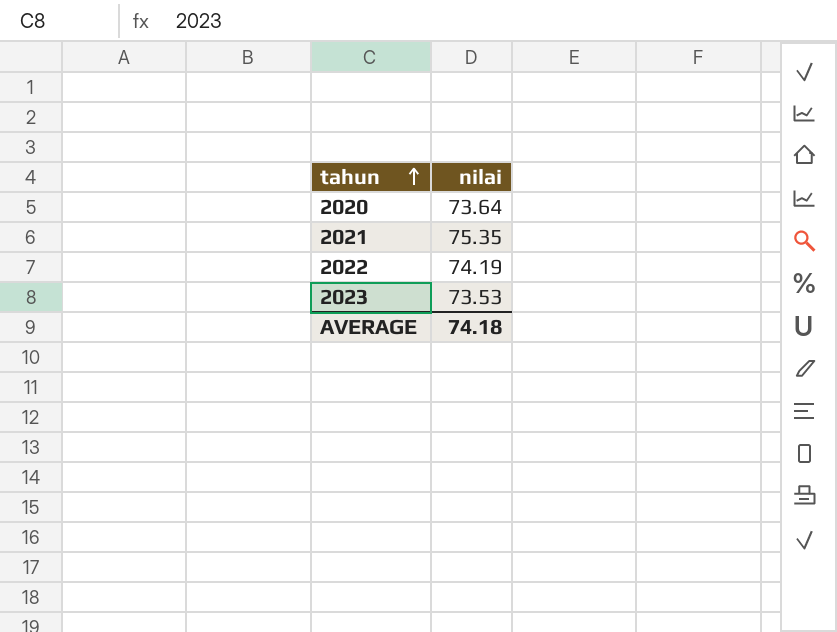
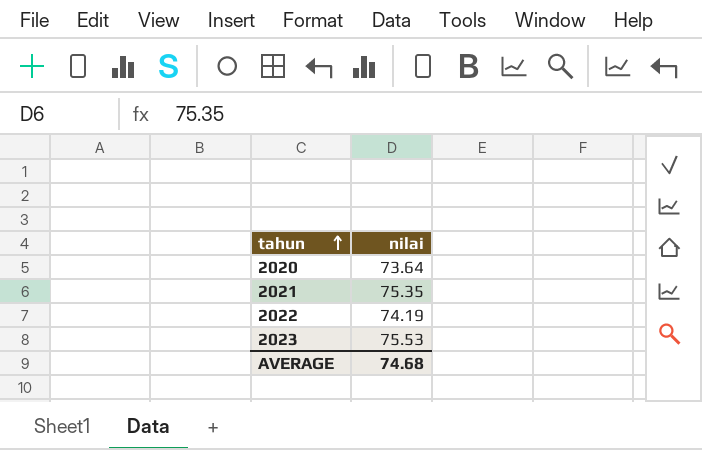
2023 | nilai: 73.53 -> 75.53
AVERAGE | nilai: 74.18 -> 74.68

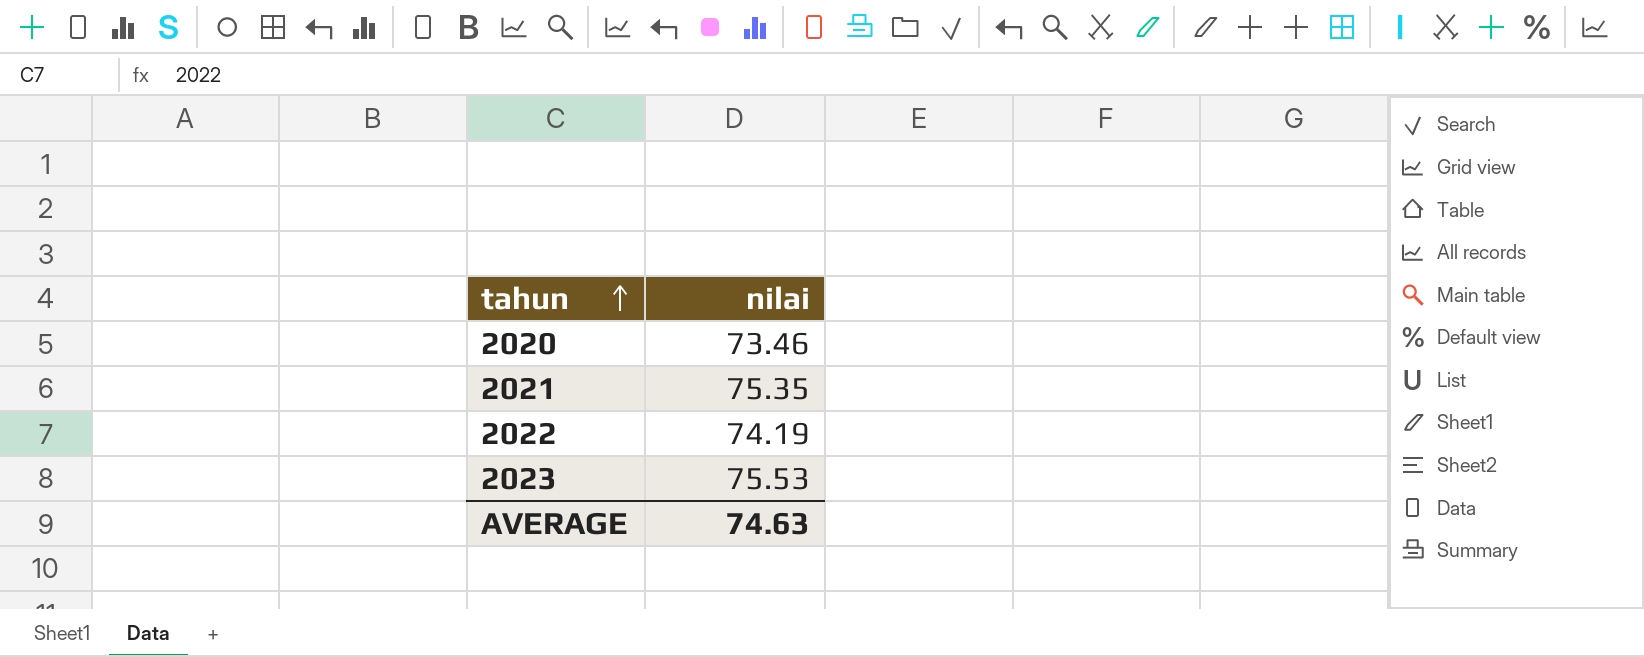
2020 | nilai: 73.64 -> 73.46
AVERAGE | nilai: 74.68 -> 74.63

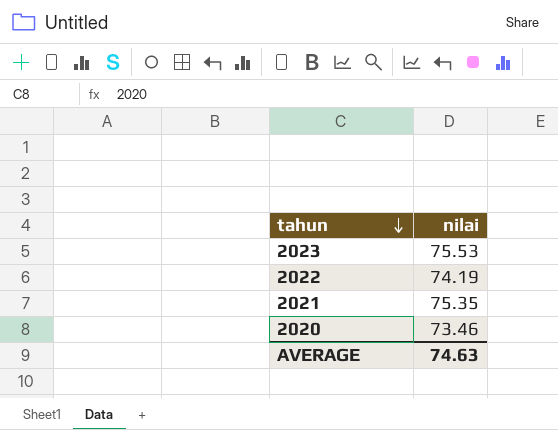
row order: tahun ascending -> tahun descending

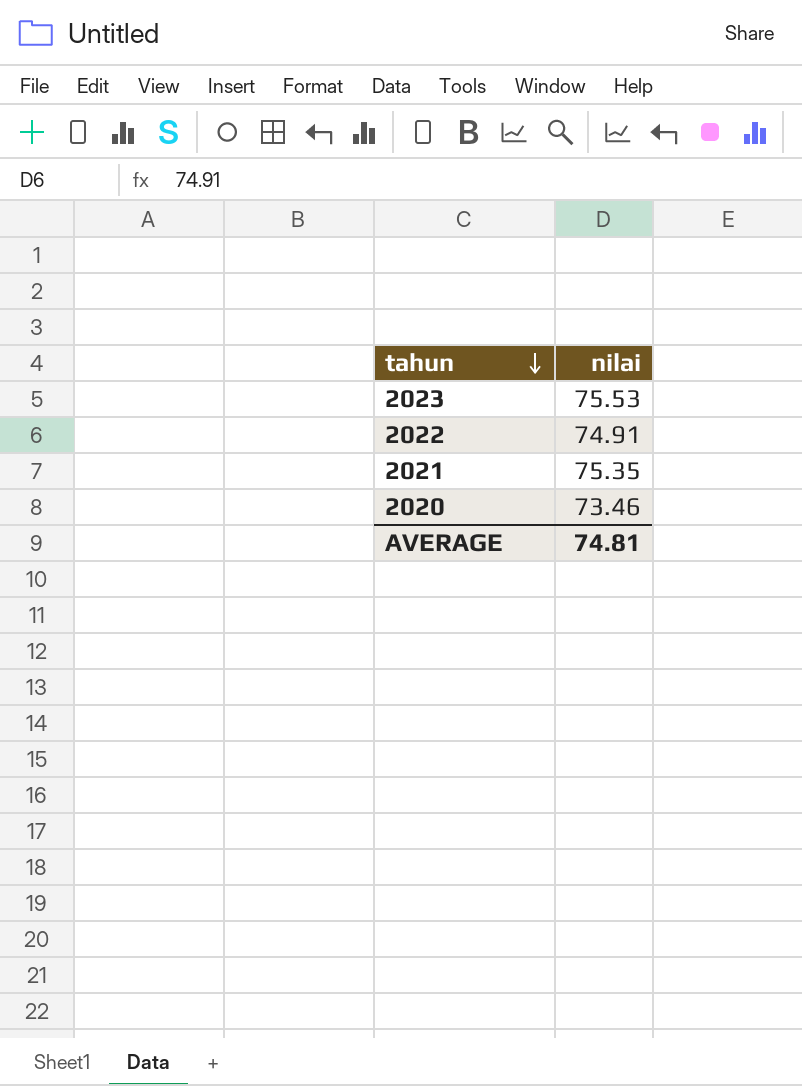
2022 | nilai: 74.19 -> 74.91
AVERAGE | nilai: 74.63 -> 74.81

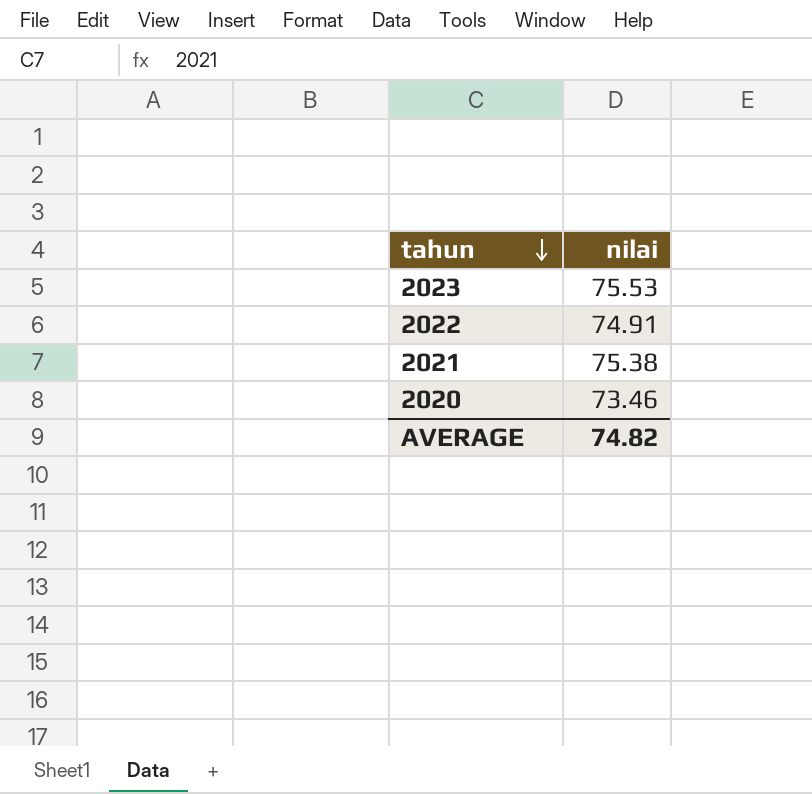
2021 | nilai: 75.35 -> 75.38
AVERAGE | nilai: 74.81 -> 74.82

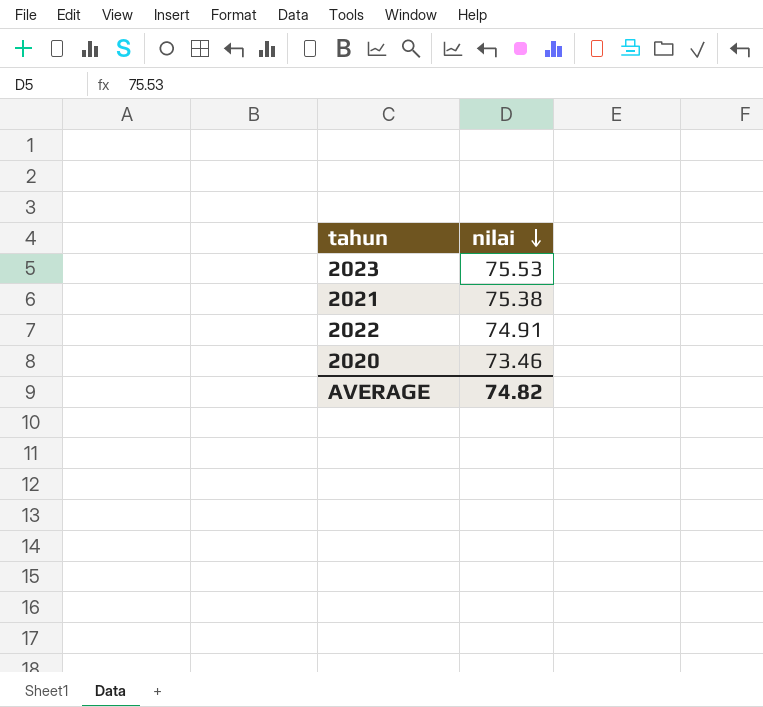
row order: tahun descending -> nilai descending

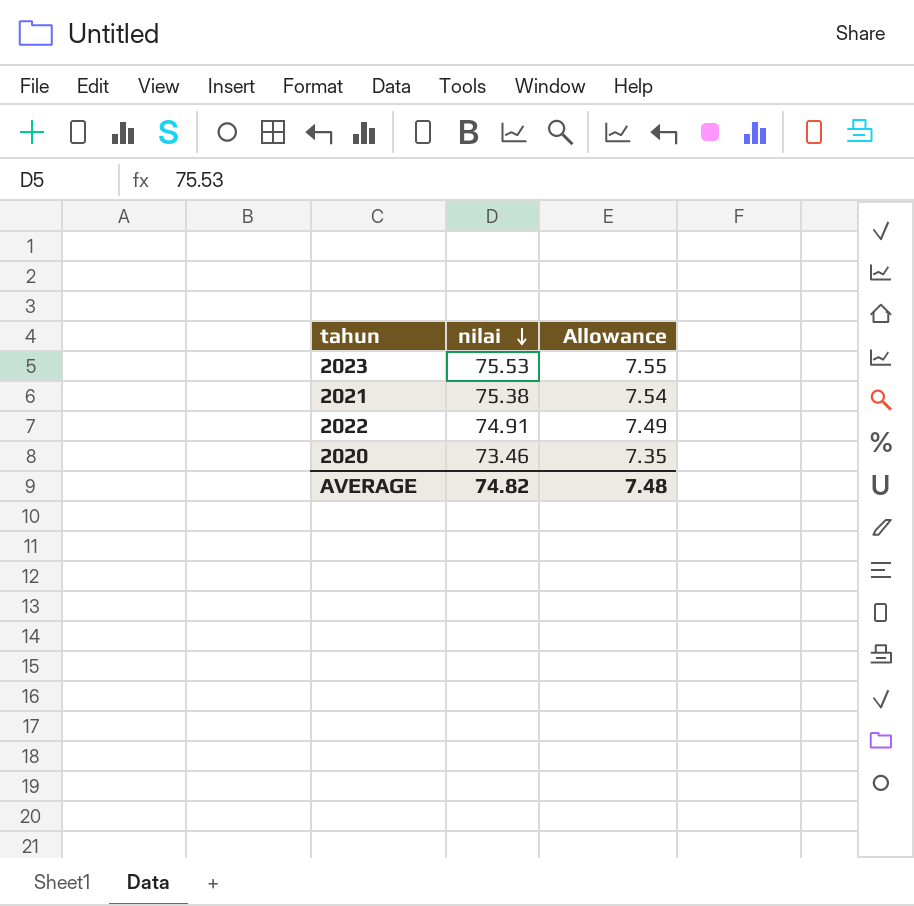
column Allowance | formula: none -> [nilai] * 0.1

